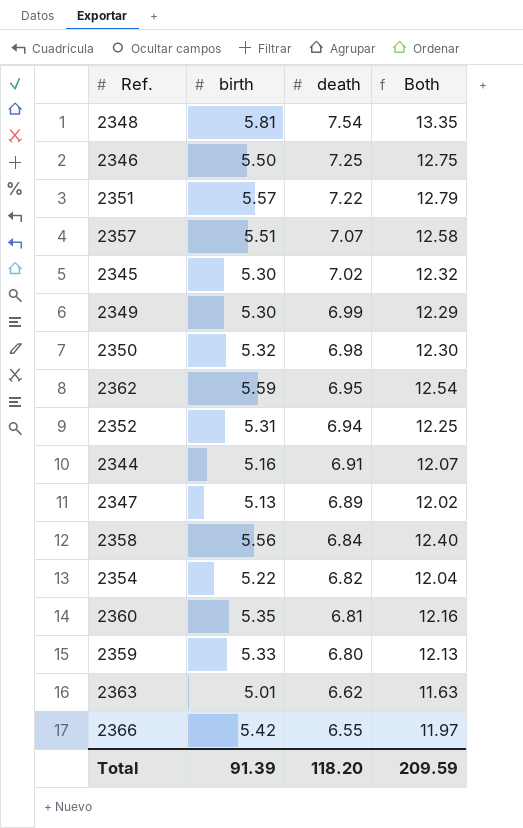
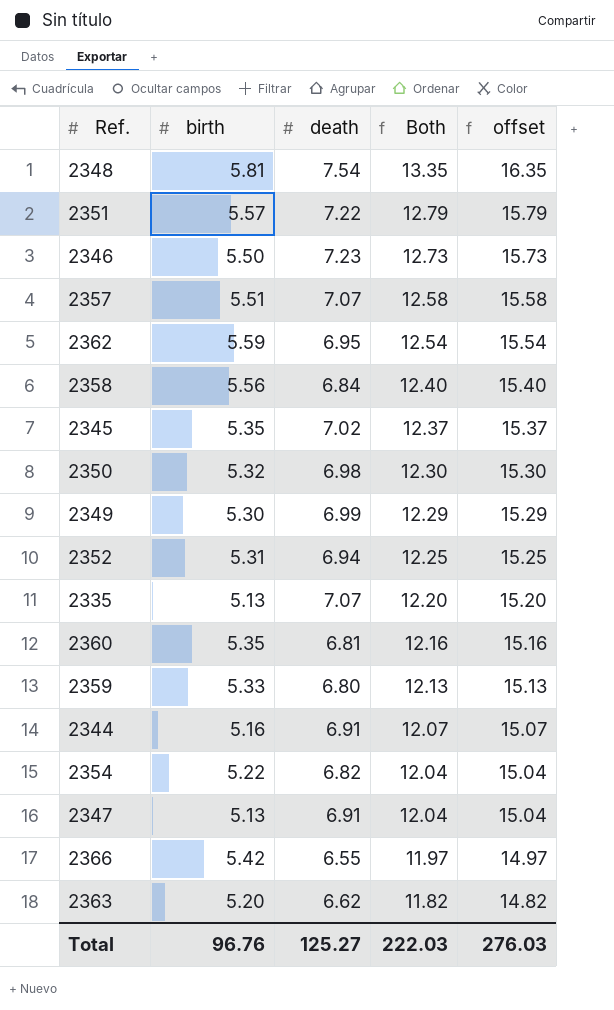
row order: death descending -> Both descending
column offset | formula: none -> [Both] + 3
2346 | death: 7.25 -> 7.23
2346 | Both: 12.75 -> 12.73
2345 | birth: 5.30 -> 5.35
2345 | Both: 12.32 -> 12.37
row 2335: none -> 5.13 | 7.07 | 12.20 | 15.20
2347 | death: 6.89 -> 6.91
2347 | Both: 12.02 -> 12.04
2363 | birth: 5.01 -> 5.20
2363 | Both: 11.63 -> 11.82
Total | birth: 91.39 -> 96.76
Total | death: 118.20 -> 125.27
Total | Both: 209.59 -> 222.03

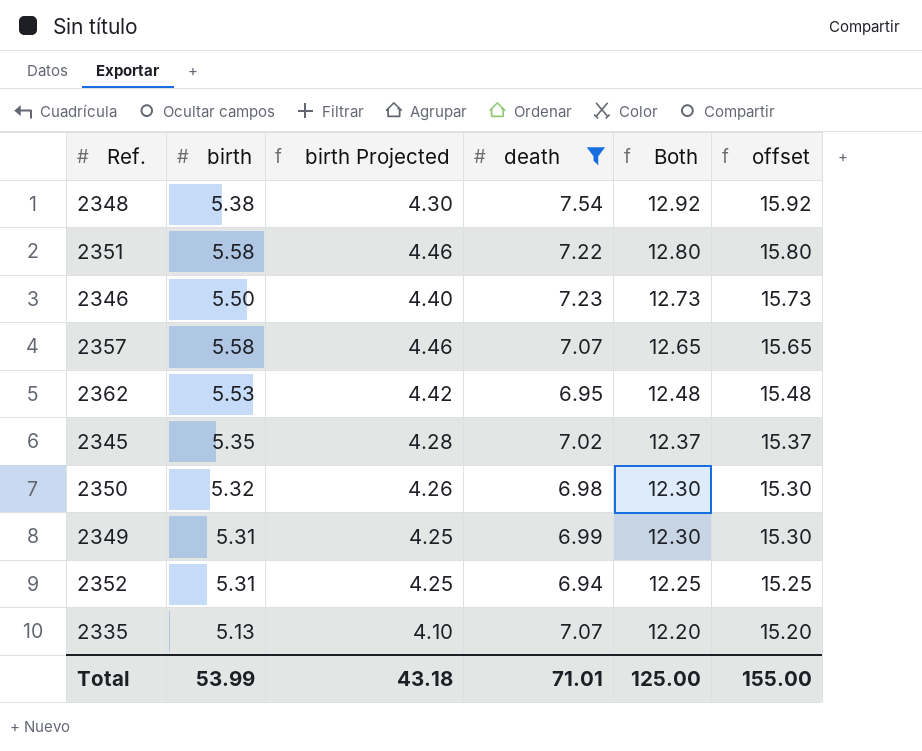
filter: none -> death >= 6.94
column birth Projected | formula: none -> [birth] * 0.8
2348 | birth: 5.81 -> 5.38
2348 | Both: 13.35 -> 12.92
2348 | offset: 16.35 -> 15.92
2351 | birth: 5.57 -> 5.58
2351 | Both: 12.79 -> 12.80
2351 | offset: 15.79 -> 15.80
2357 | birth: 5.51 -> 5.58
2357 | Both: 12.58 -> 12.65
2357 | offset: 15.58 -> 15.65
2362 | birth: 5.59 -> 5.53
2362 | Both: 12.54 -> 12.48
2362 | offset: 15.54 -> 15.48
2349 | birth: 5.30 -> 5.31
2349 | Both: 12.29 -> 12.30
2349 | offset: 15.29 -> 15.30
Total | birth: 96.76 -> 53.99
Total | death: 125.27 -> 71.01
Total | Both: 222.03 -> 125.00
Total | offset: 276.03 -> 155.00

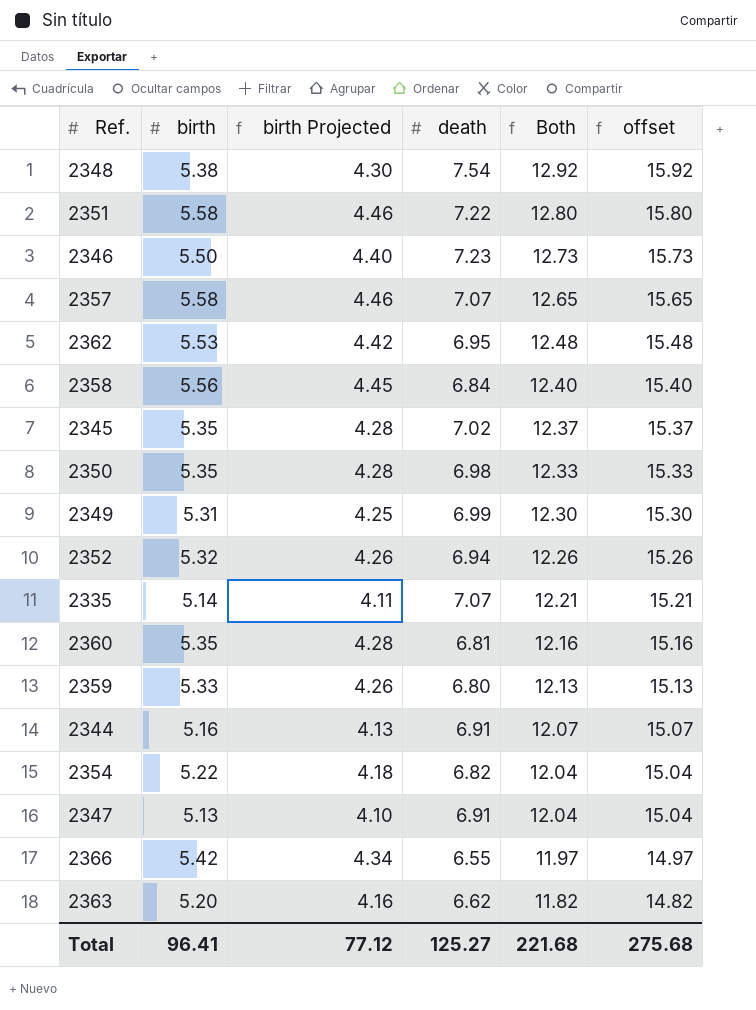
filter: death >= 6.94 -> none
2350 | birth: 5.32 -> 5.35
2350 | birth Projected: 4.26 -> 4.28
2350 | Both: 12.30 -> 12.33
2350 | offset: 15.30 -> 15.33
2352 | birth: 5.31 -> 5.32
2352 | birth Projected: 4.25 -> 4.26
2352 | Both: 12.25 -> 12.26
2352 | offset: 15.25 -> 15.26
2335 | birth: 5.13 -> 5.14
2335 | birth Projected: 4.10 -> 4.11
2335 | Both: 12.20 -> 12.21
2335 | offset: 15.20 -> 15.21
Total | birth: 53.99 -> 96.41
Total | birth Projected: 43.18 -> 77.12
Total | death: 71.01 -> 125.27
Total | Both: 125.00 -> 221.68
Total | offset: 155.00 -> 275.68

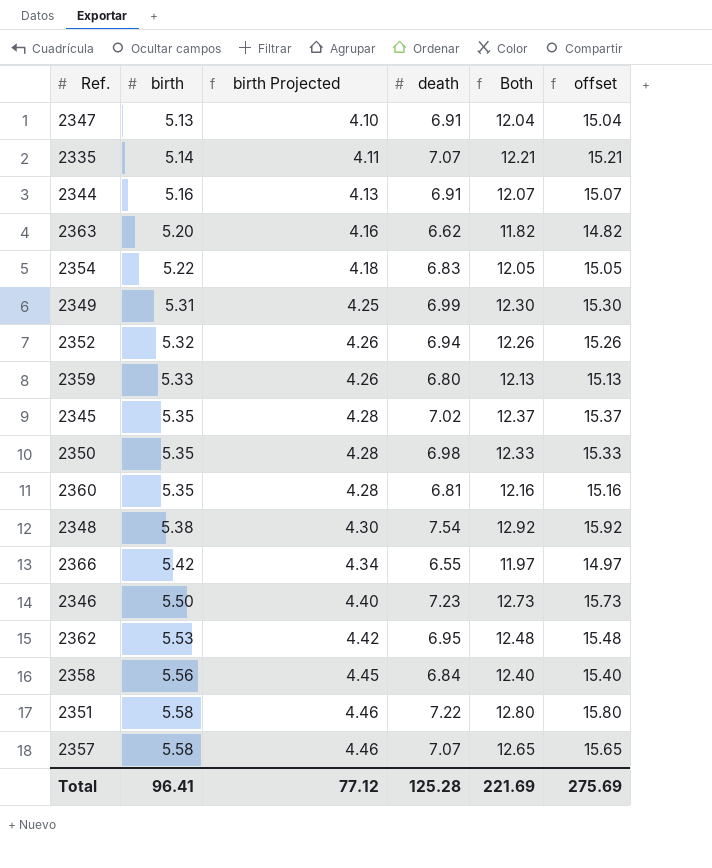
row order: Both descending -> birth ascending
2354 | death: 6.82 -> 6.83
2354 | Both: 12.04 -> 12.05
2354 | offset: 15.04 -> 15.05
Total | death: 125.27 -> 125.28
Total | Both: 221.68 -> 221.69
Total | offset: 275.68 -> 275.69

